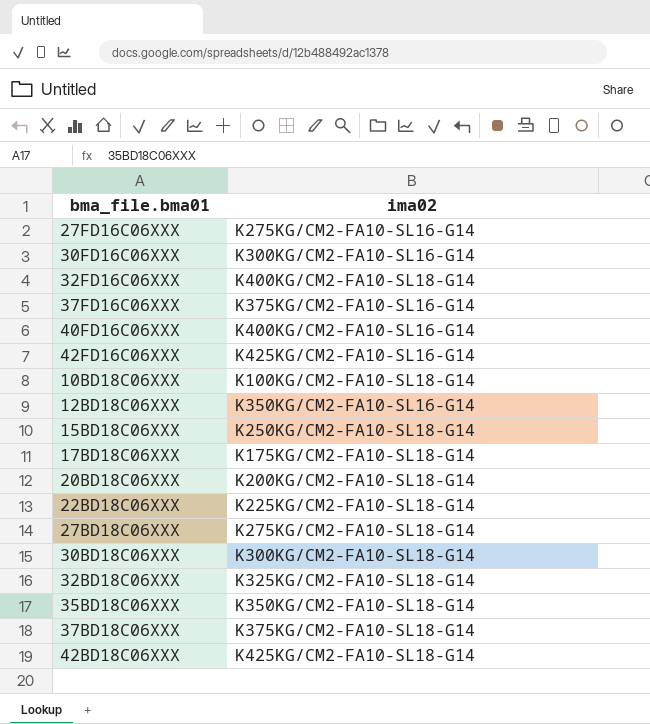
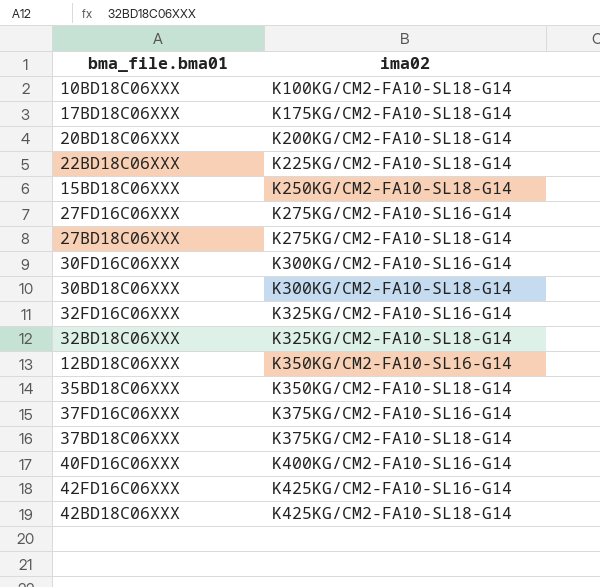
row order: none -> ima02 ascending
32FD16C06XXX | ima02: K400KG/CM2-FA10-SL18-G14 -> K325KG/CM2-FA10-SL16-G14

